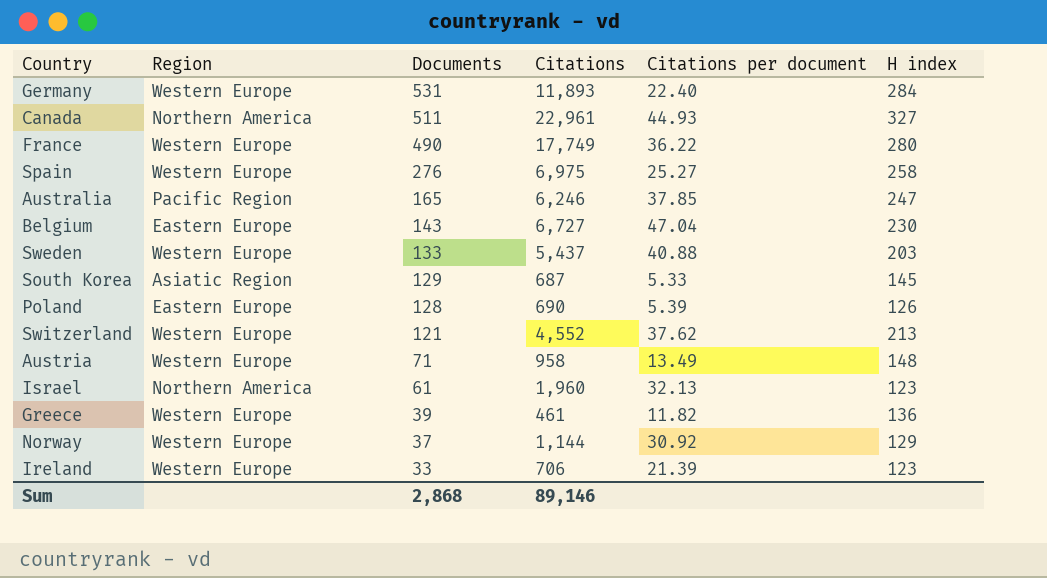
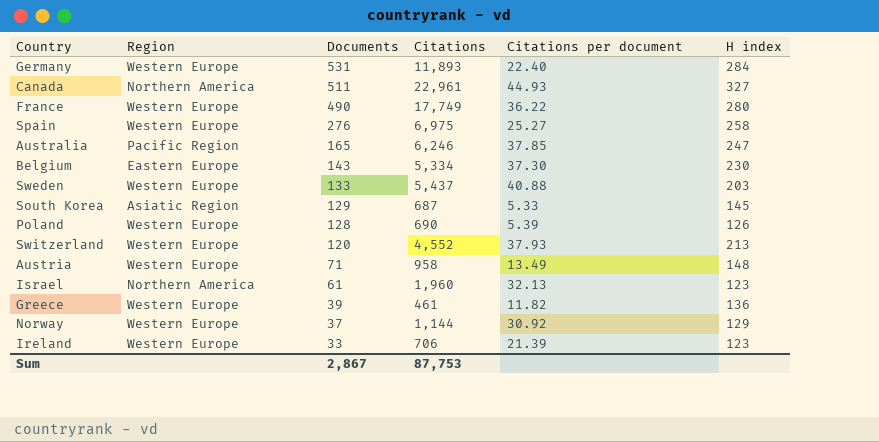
Belgium | Citations: 6,727 -> 5,334
Belgium | Citations per document: 47.04 -> 37.30
Poland | Region: Eastern Europe -> Western Europe
Switzerland | Documents: 121 -> 120
Switzerland | Citations per document: 37.62 -> 37.93
Sum | Documents: 2,868 -> 2,867
Sum | Citations: 89,146 -> 87,753

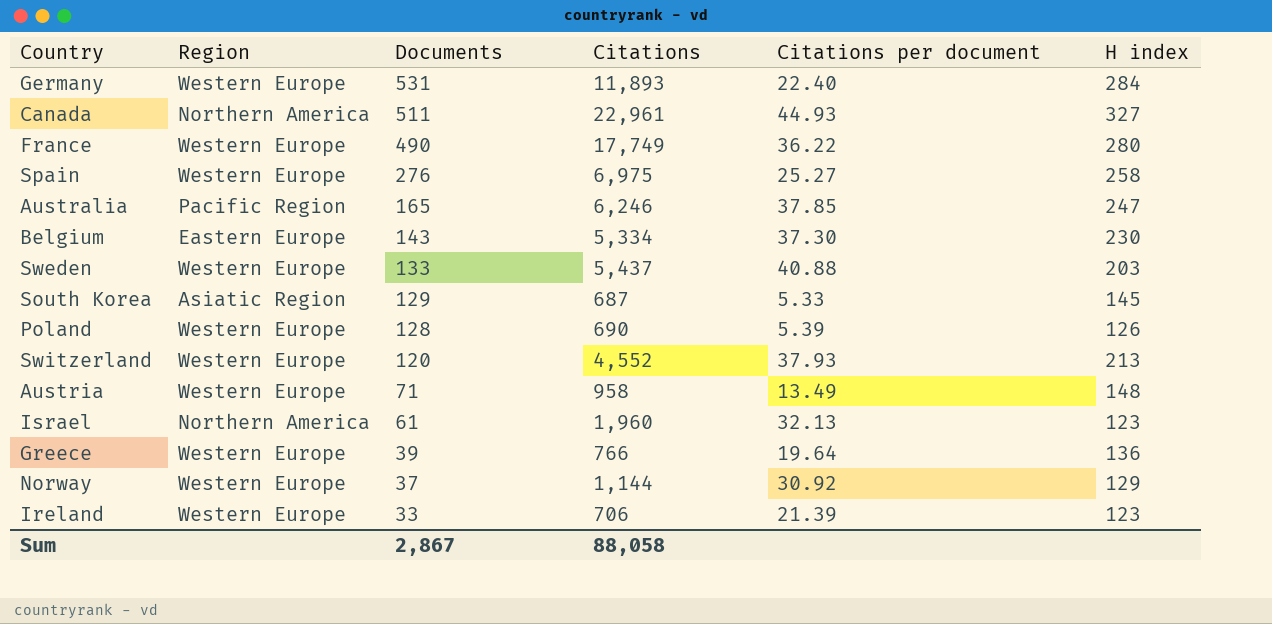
Greece | Citations: 461 -> 766
Greece | Citations per document: 11.82 -> 19.64
Sum | Citations: 87,753 -> 88,058

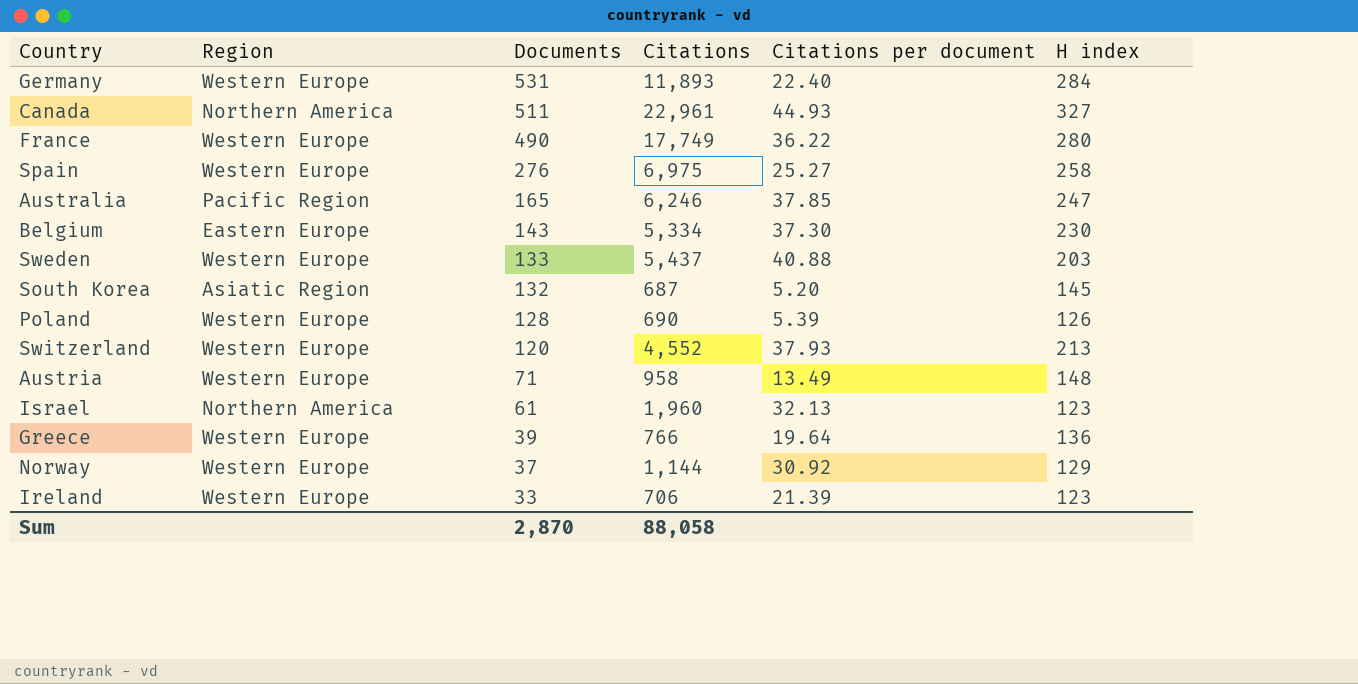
South Korea | Documents: 129 -> 132
South Korea | Citations per document: 5.33 -> 5.20
Sum | Documents: 2,867 -> 2,870

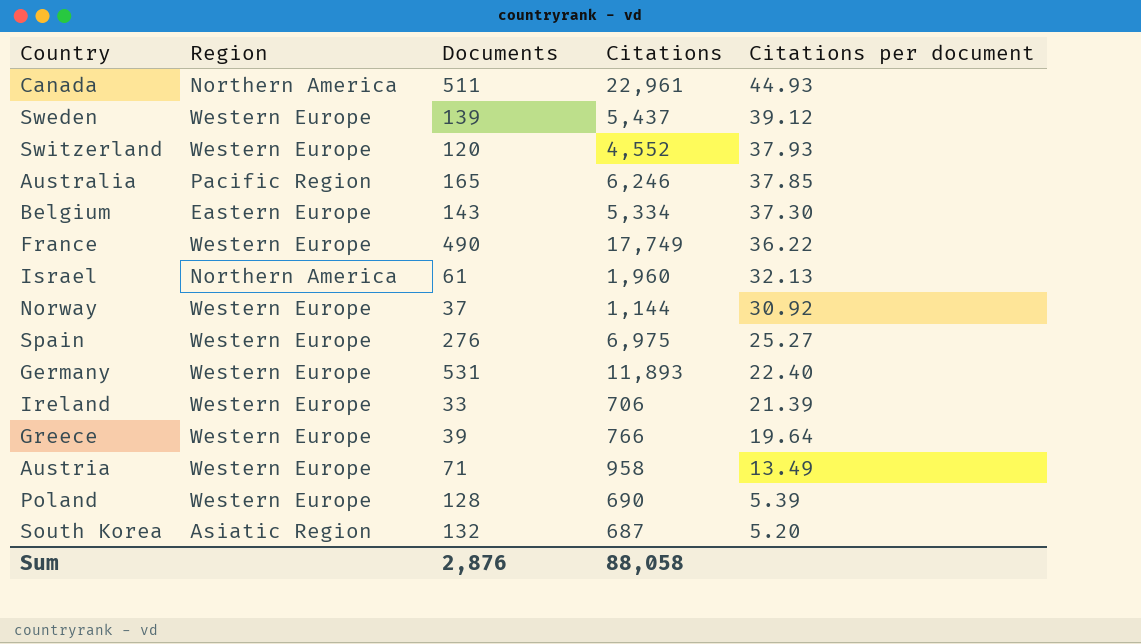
row order: Documents descending -> Citations per document descending
column H index | position: 6 -> none
Sweden | Documents: 133 -> 139
Sweden | Citations per document: 40.88 -> 39.12
Sum | Documents: 2,870 -> 2,876

